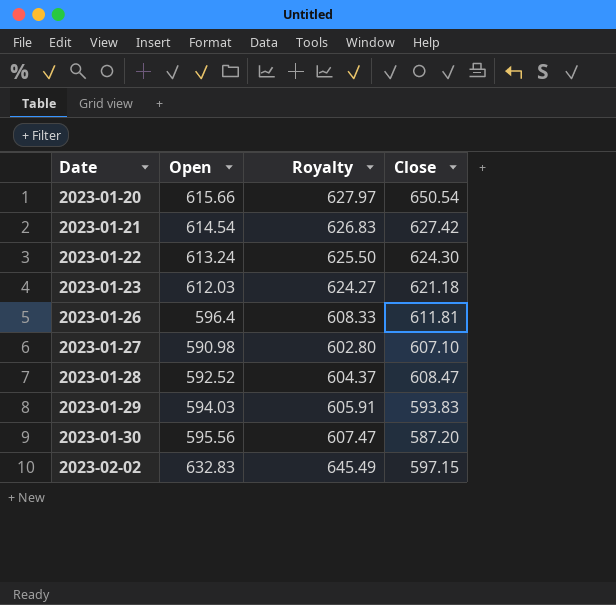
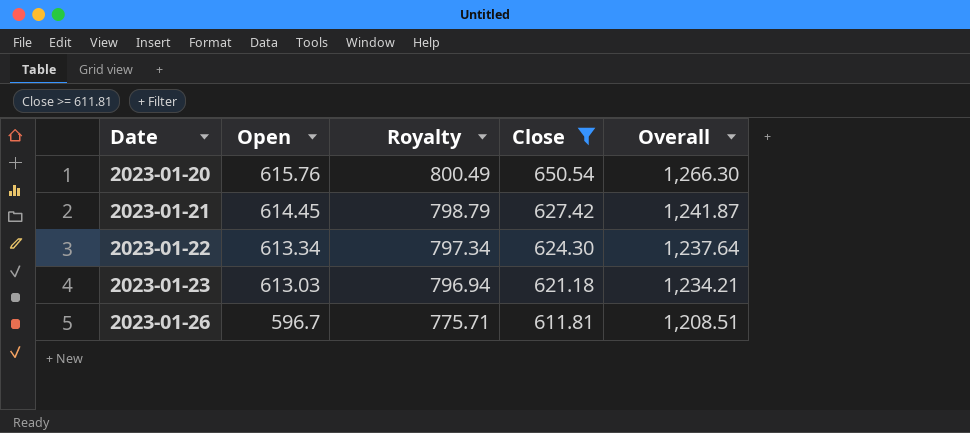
filter: none -> Close >= 611.81
column Royalty | formula: [Open] * 1.02 -> [Open] * 1.3
column Overall | formula: none -> [Open] + [Close]
2023-01-20 | Open: 615.66 -> 615.76
2023-01-21 | Open: 614.54 -> 614.45
2023-01-22 | Open: 613.24 -> 613.34
2023-01-23 | Open: 612.03 -> 613.03
2023-01-26 | Open: 596.4 -> 596.7

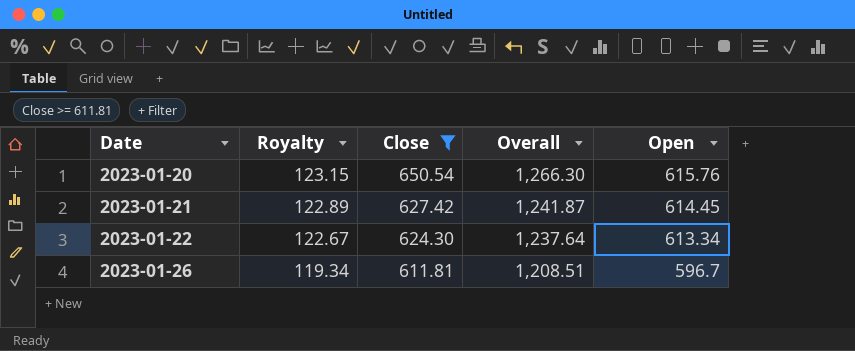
column Royalty | formula: [Open] * 1.3 -> [Open] * 0.2
column Open | position: 2 -> 5
row 2023-01-23: 613.03 | 796.94 | 621.18 | 1,234.21 -> none

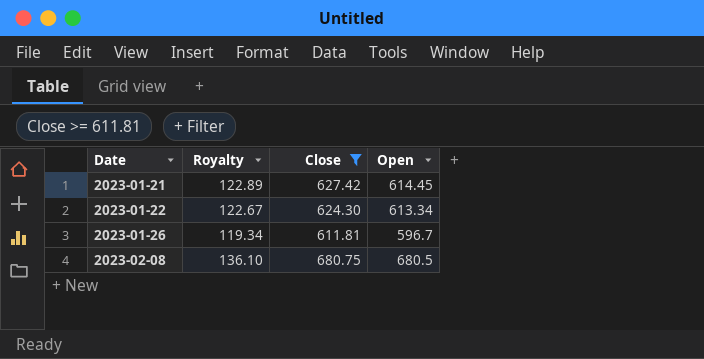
column Overall | formula: [Close] + [Open] -> none
row 2023-01-20: 123.15 | 650.54 | 1,266.30 | 615.76 -> none
row 2023-02-08: none -> 136.10 | 680.75 | 680.5

